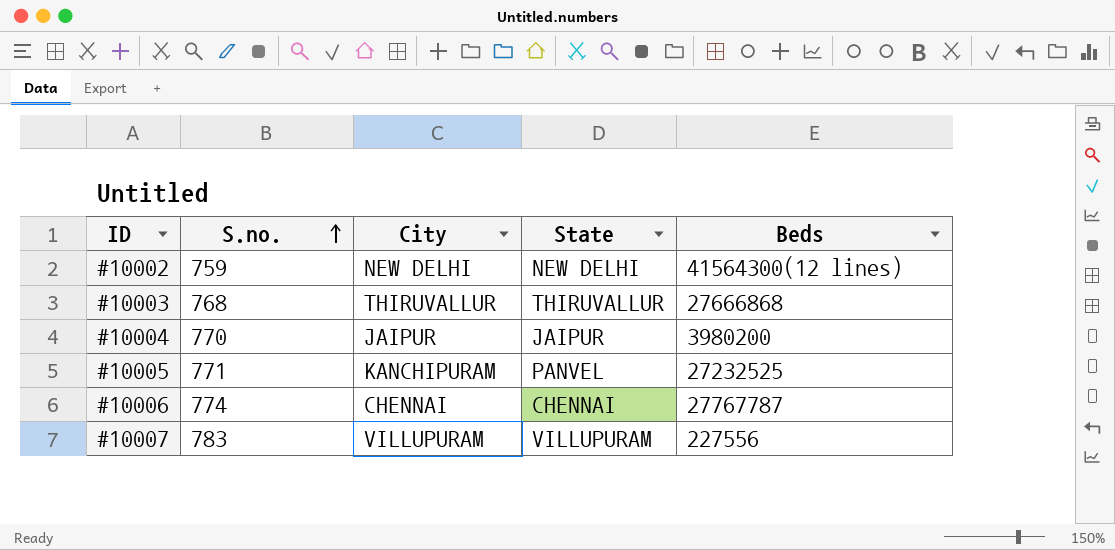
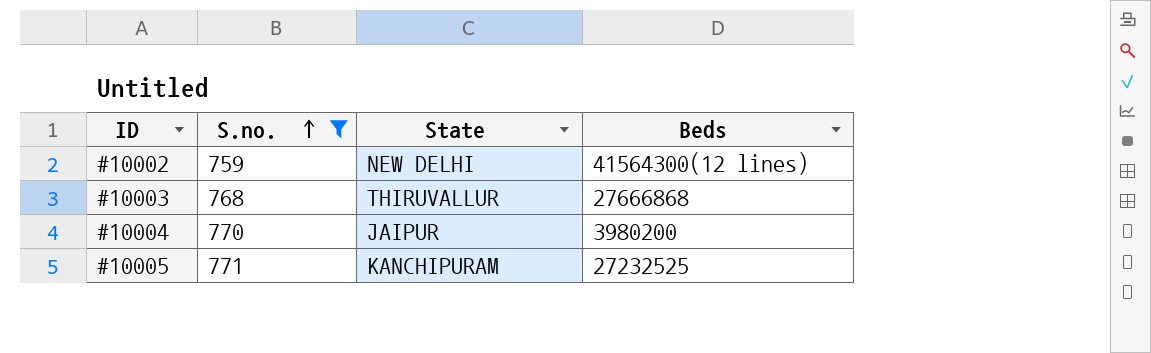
filter: none -> S.no. <= 771
column City | position: 3 -> none
#10005 | State: PANVEL -> KANCHIPURAM

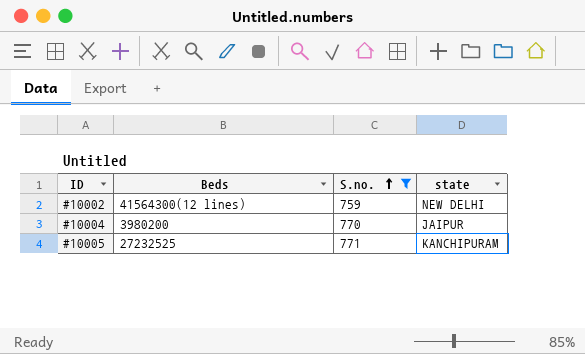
column Beds | position: 4 -> 2
column name: State -> state
row #10003: 768 | THIRUVALLUR | 27666868 -> none

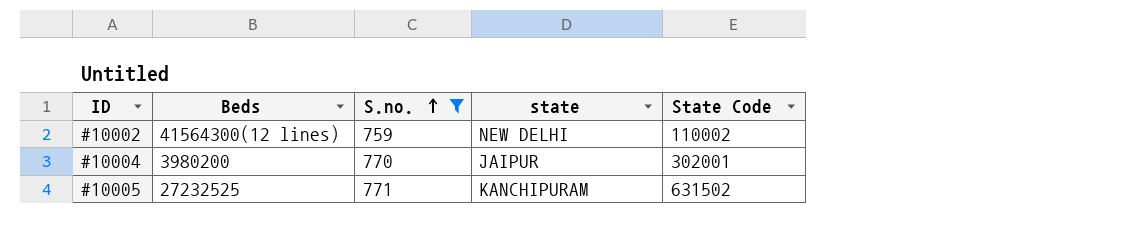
column State Code | position: none -> 5

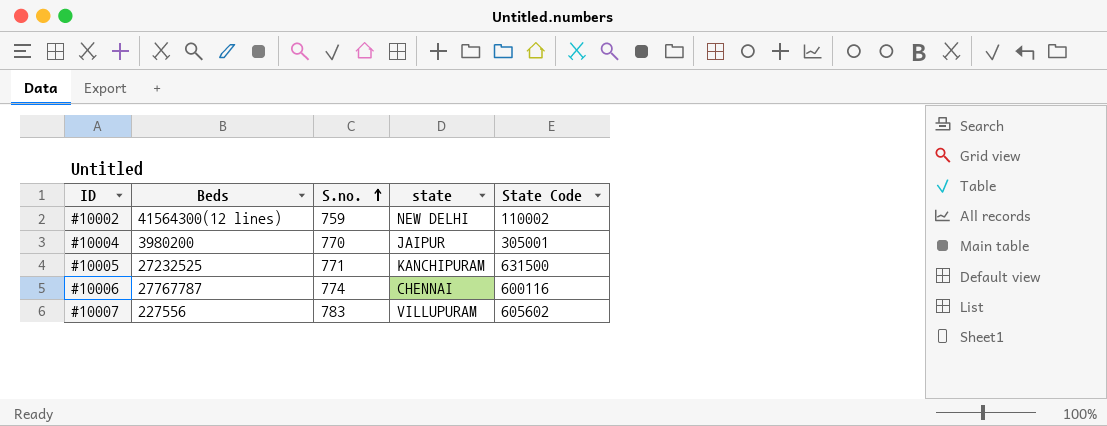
filter: S.no. <= 771 -> none
#10004 | State Code: 302001 -> 305001
#10005 | State Code: 631502 -> 631500

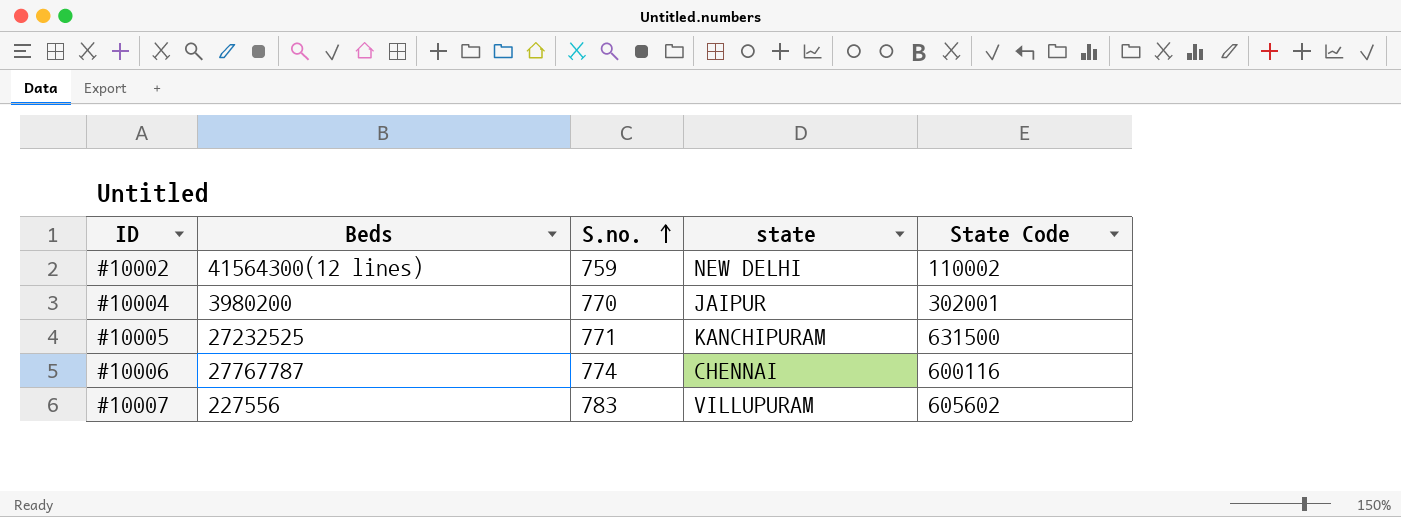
#10004 | State Code: 305001 -> 302001

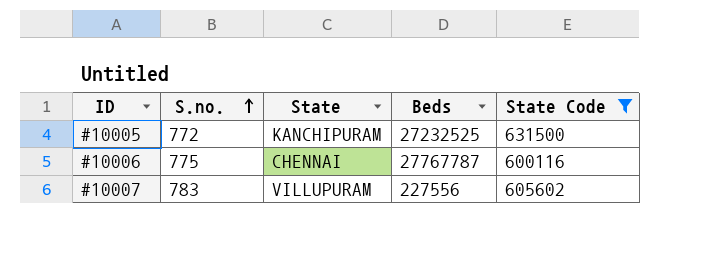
filter: none -> State Code >= 600116
column name: state -> State
column Beds | position: 2 -> 4
#10005 | S.no.: 771 -> 772
#10006 | S.no.: 774 -> 775

